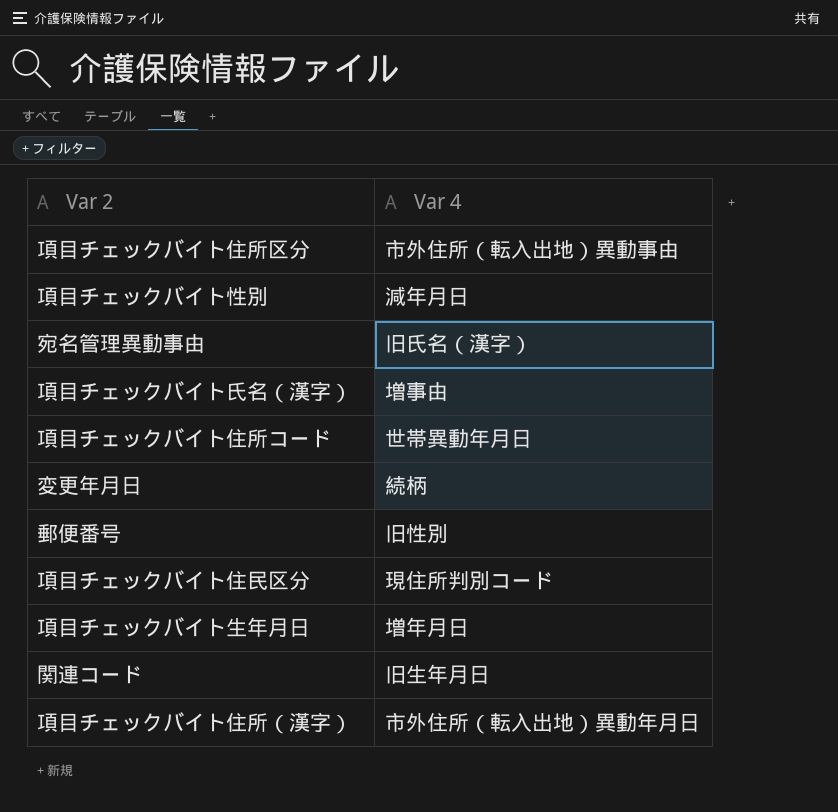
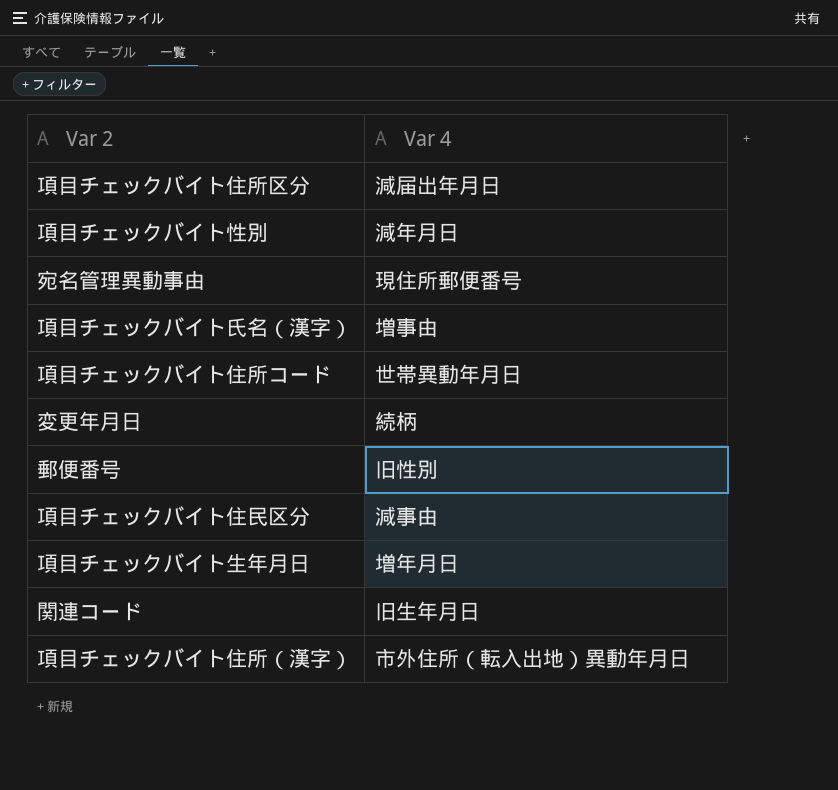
項目チェックバイト住所区分 | Var 4: 市外住所（転入出地）異動事由 -> 減届出年月日
宛名管理異動事由 | Var 4: 旧氏名（漢字） -> 現住所郵便番号
項目チェックバイト住民区分 | Var 4: 現住所判別コード -> 減事由

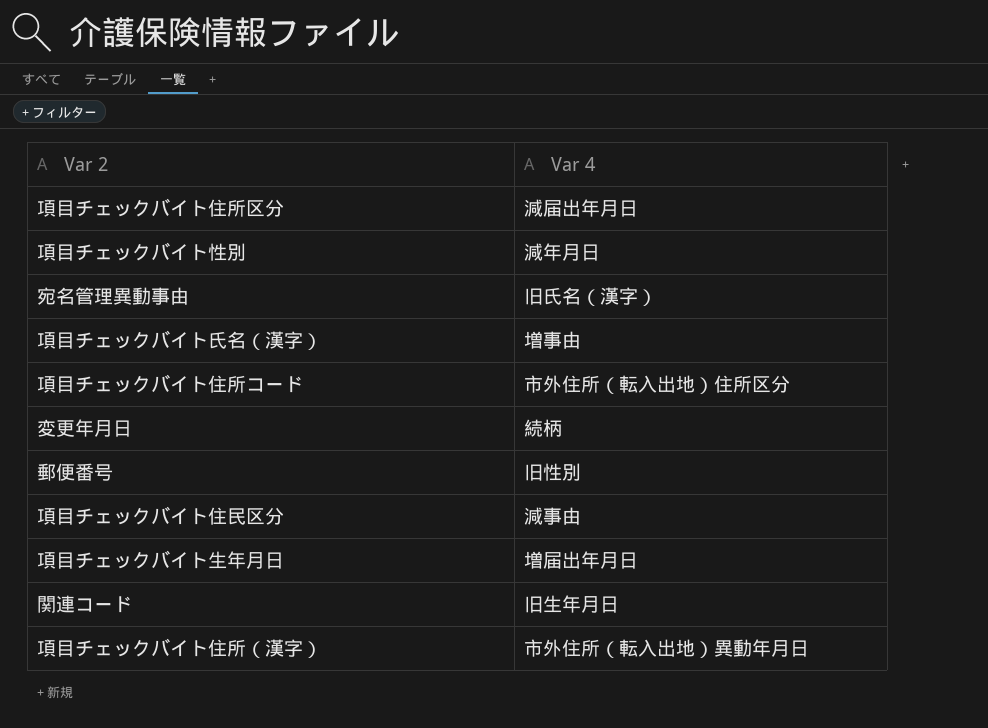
宛名管理異動事由 | Var 4: 現住所郵便番号 -> 旧氏名（漢字）
項目チェックバイト住所コード | Var 4: 世帯異動年月日 -> 市外住所（転入出地）住所区分
項目チェックバイト生年月日 | Var 4: 増年月日 -> 増届出年月日

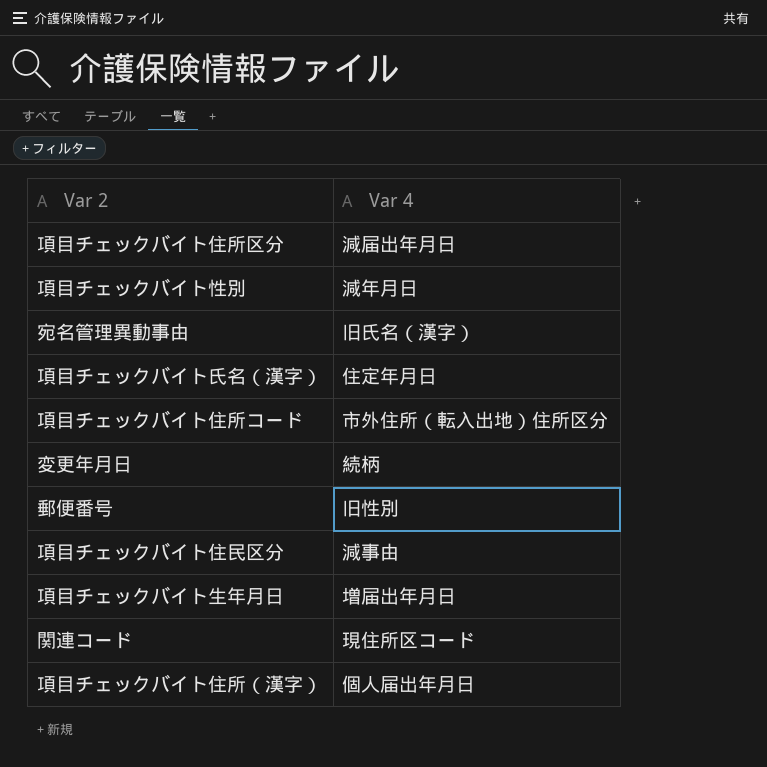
項目チェックバイト氏名（漢字） | Var 4: 増事由 -> 住定年月日
関連コード | Var 4: 旧生年月日 -> 現住所区コード
項目チェックバイト住所（漢字） | Var 4: 市外住所（転入出地）異動年月日 -> 個人届出年月日

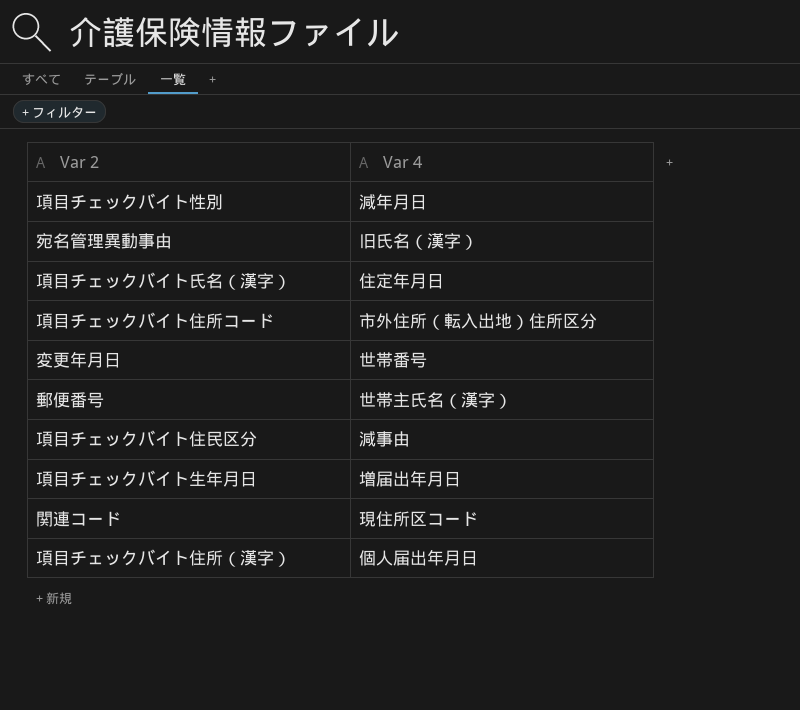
row 項目チェックバイト住所区分: 減届出年月日 -> none
変更年月日 | Var 4: 続柄 -> 世帯番号
郵便番号 | Var 4: 旧性別 -> 世帯主氏名（漢字）

